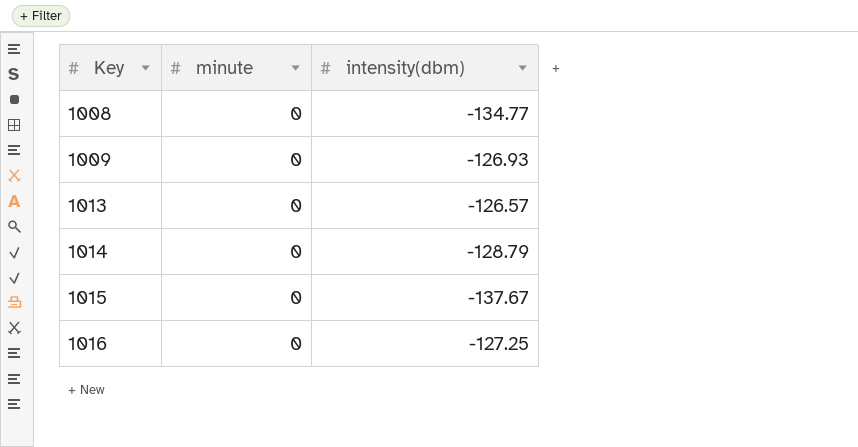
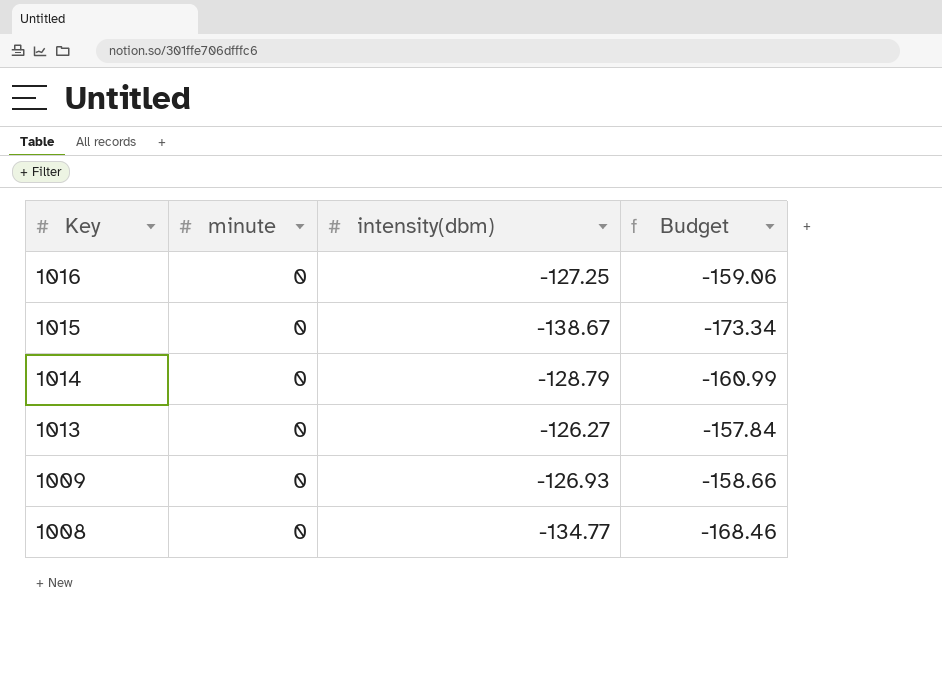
row order: Key ascending -> Key descending
column Budget | formula: none -> [intensity(dbm)] * 1.25
1015 | intensity(dbm): -137.67 -> -138.67
1013 | intensity(dbm): -126.57 -> -126.27

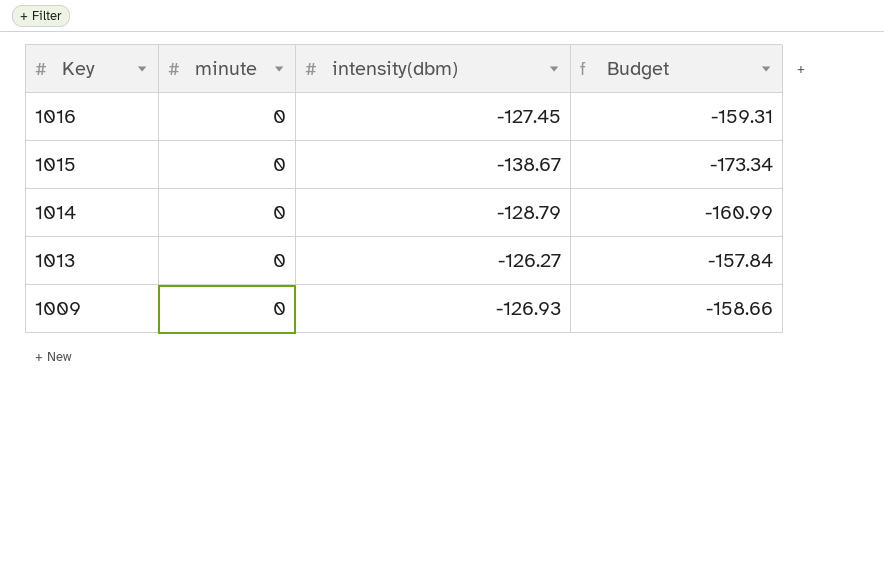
row 1008: 0 | -134.77 | -168.46 -> none
1016 | intensity(dbm): -127.25 -> -127.45
1016 | Budget: -159.06 -> -159.31

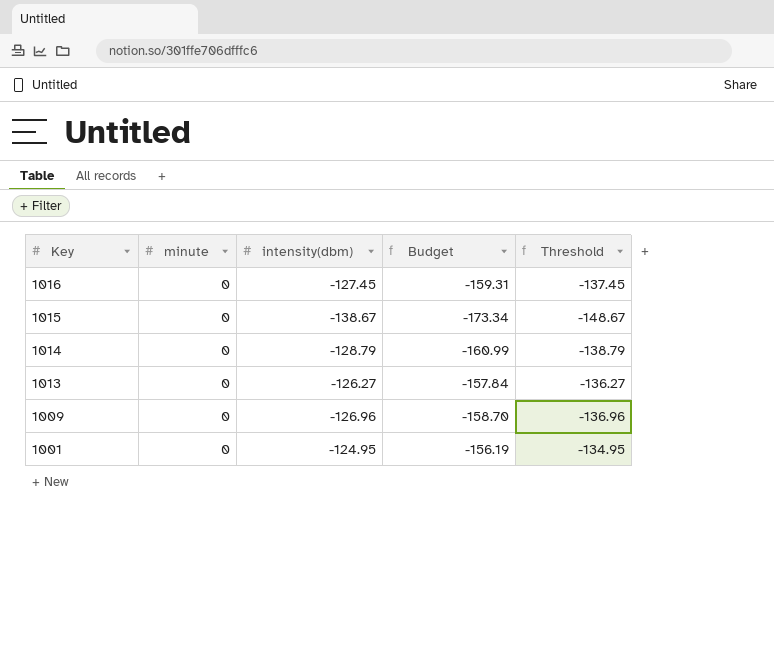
column Threshold | formula: none -> [intensity(dbm)] - 10
1009 | intensity(dbm): -126.93 -> -126.96
1009 | Budget: -158.66 -> -158.70
row 1001: none -> 0 | -124.95 | -156.19 | -134.95

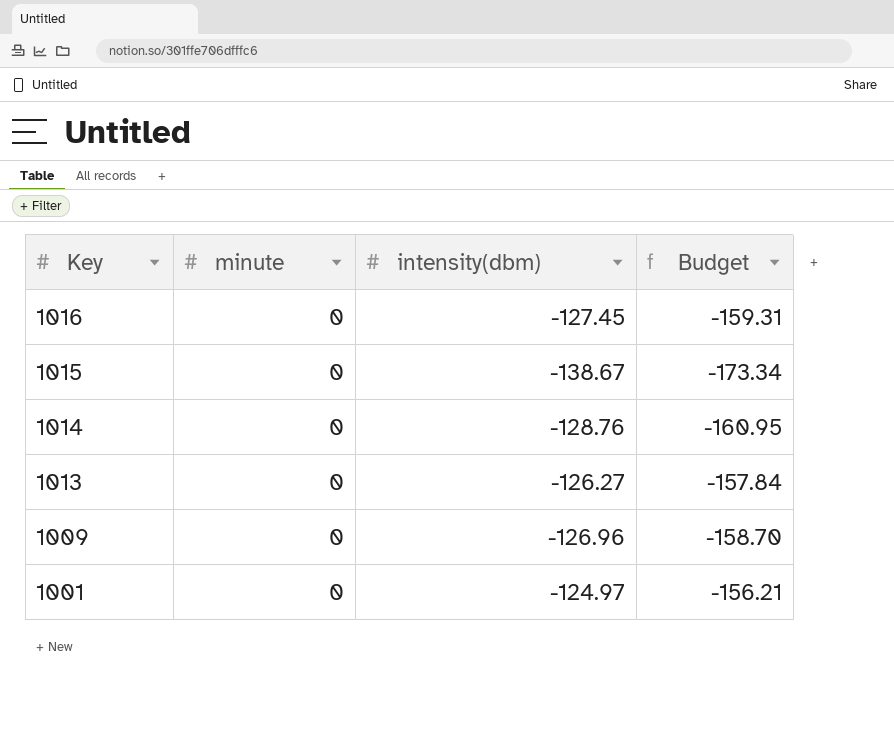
column Threshold | formula: [intensity(dbm)] - 10 -> none
1014 | intensity(dbm): -128.79 -> -128.76
1014 | Budget: -160.99 -> -160.95
1001 | intensity(dbm): -124.95 -> -124.97
1001 | Budget: -156.19 -> -156.21

